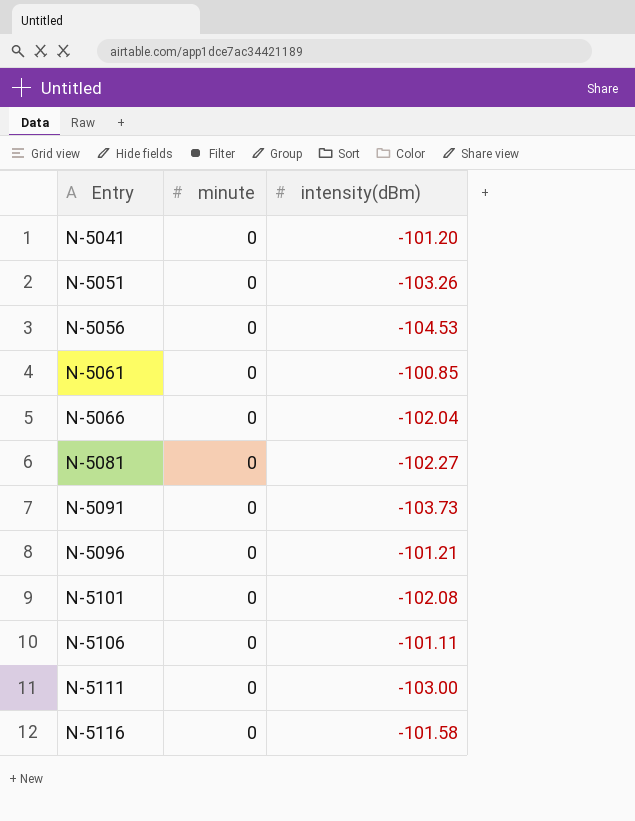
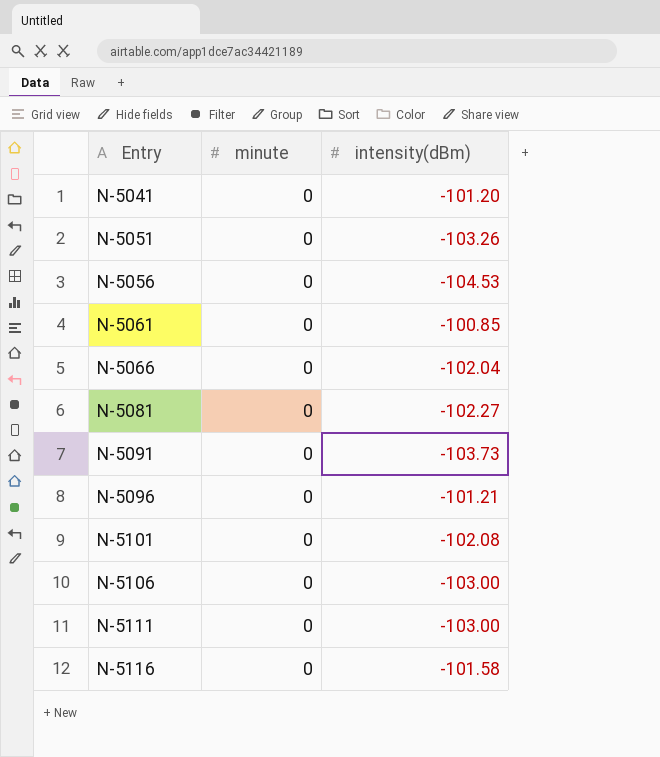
N-5106 | intensity(dBm): -101.11 -> -103.00

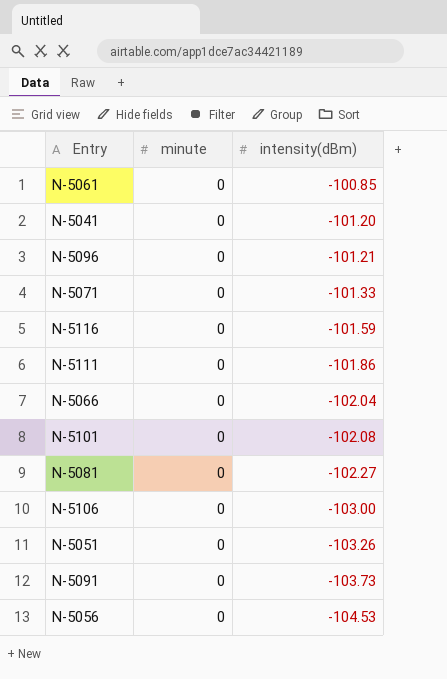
row order: Entry ascending -> intensity(dBm) descending
row N-5071: none -> 0 | -101.33
N-5116 | intensity(dBm): -101.58 -> -101.59
N-5111 | intensity(dBm): -103.00 -> -101.86

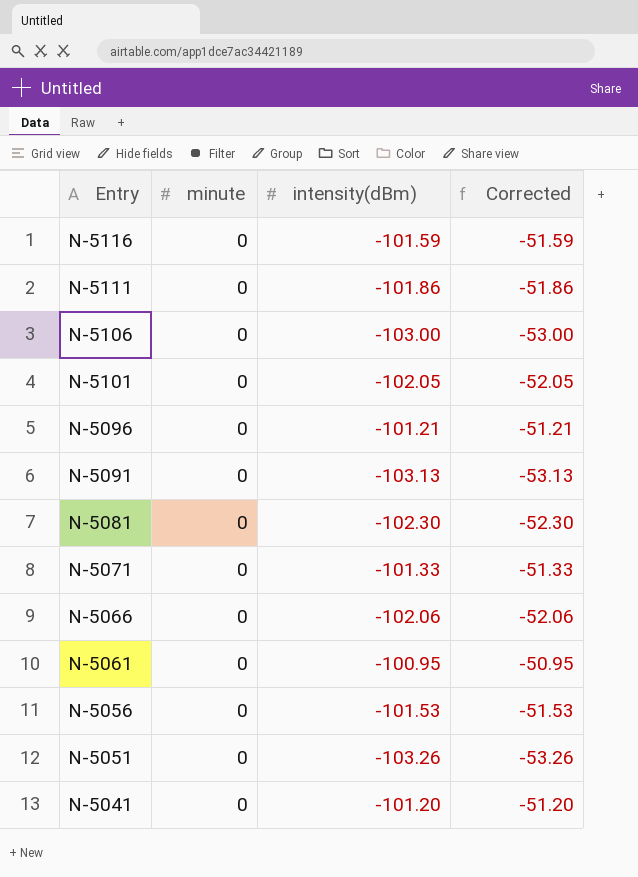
row order: intensity(dBm) descending -> Entry descending
column Corrected | formula: none -> [intensity(dBm)] + 50
N-5101 | intensity(dBm): -102.08 -> -102.05
N-5091 | intensity(dBm): -103.73 -> -103.13
N-5081 | intensity(dBm): -102.27 -> -102.30
N-5066 | intensity(dBm): -102.04 -> -102.06
N-5061 | intensity(dBm): -100.85 -> -100.95
N-5056 | intensity(dBm): -104.53 -> -101.53

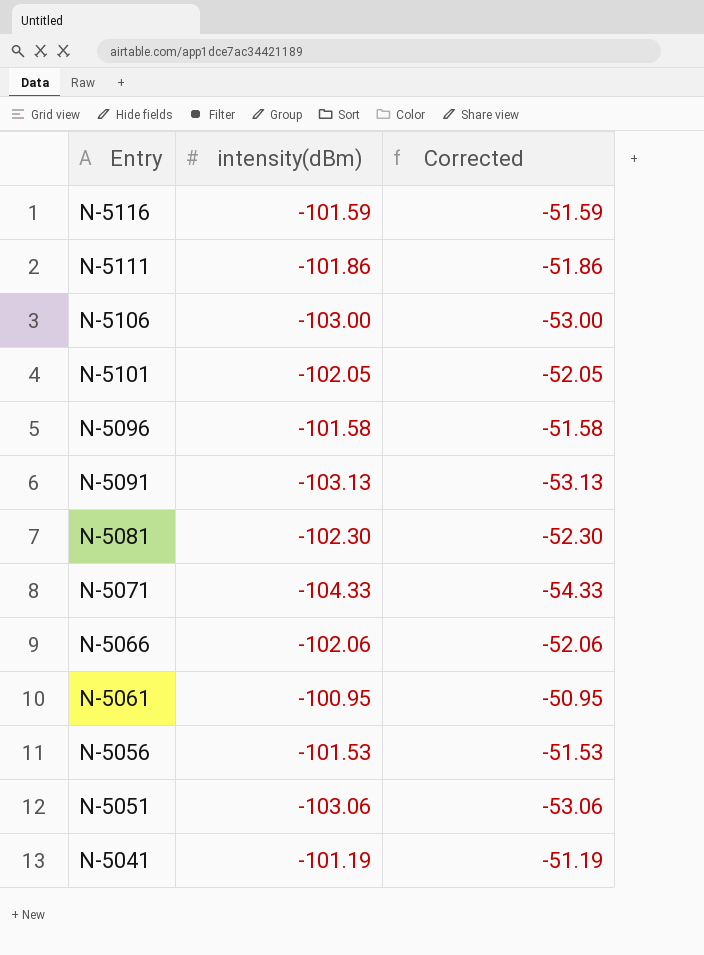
column minute | position: 2 -> none
N-5096 | intensity(dBm): -101.21 -> -101.58
N-5096 | Corrected: -51.21 -> -51.58
N-5071 | intensity(dBm): -101.33 -> -104.33
N-5071 | Corrected: -51.33 -> -54.33
N-5051 | intensity(dBm): -103.26 -> -103.06
N-5051 | Corrected: -53.26 -> -53.06
N-5041 | intensity(dBm): -101.20 -> -101.19
N-5041 | Corrected: -51.20 -> -51.19

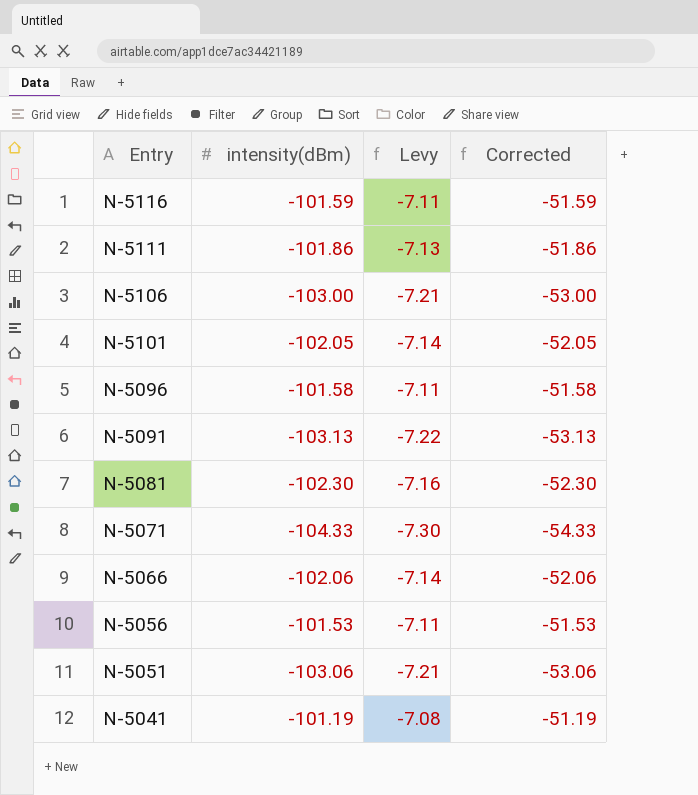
column Levy | formula: none -> [intensity(dBm)] * 0.07
row N-5061: -100.95 | -50.95 -> none

